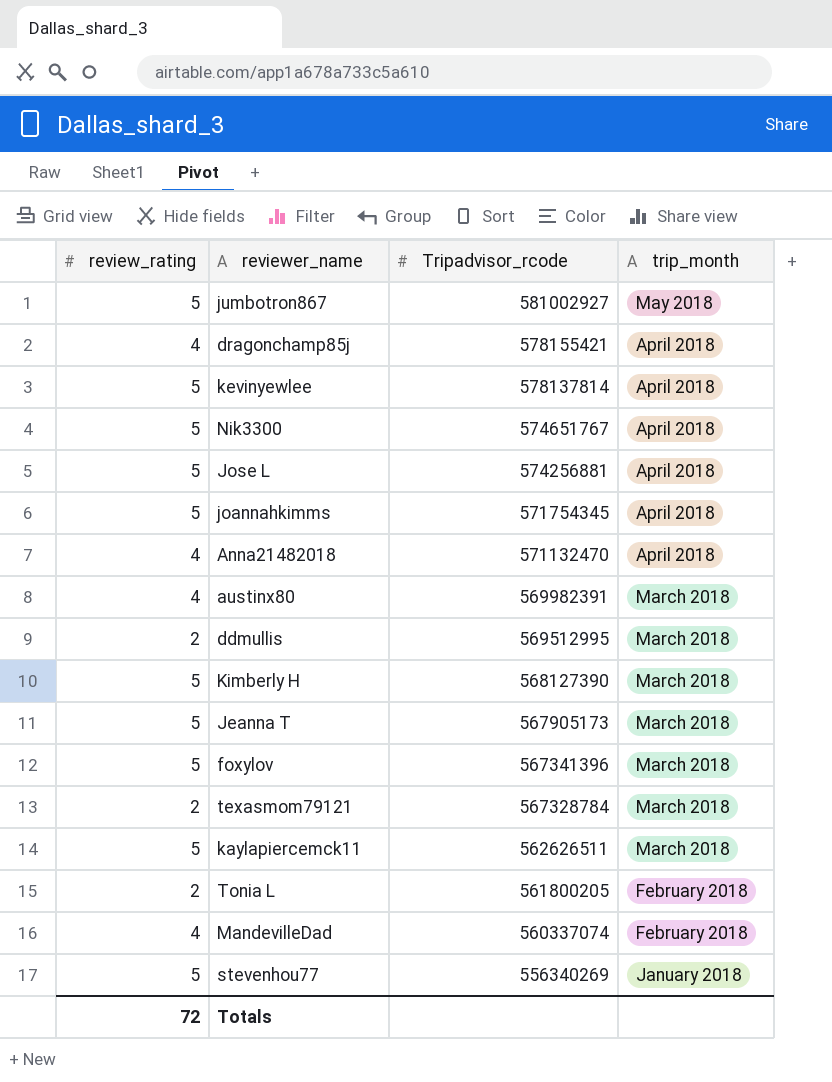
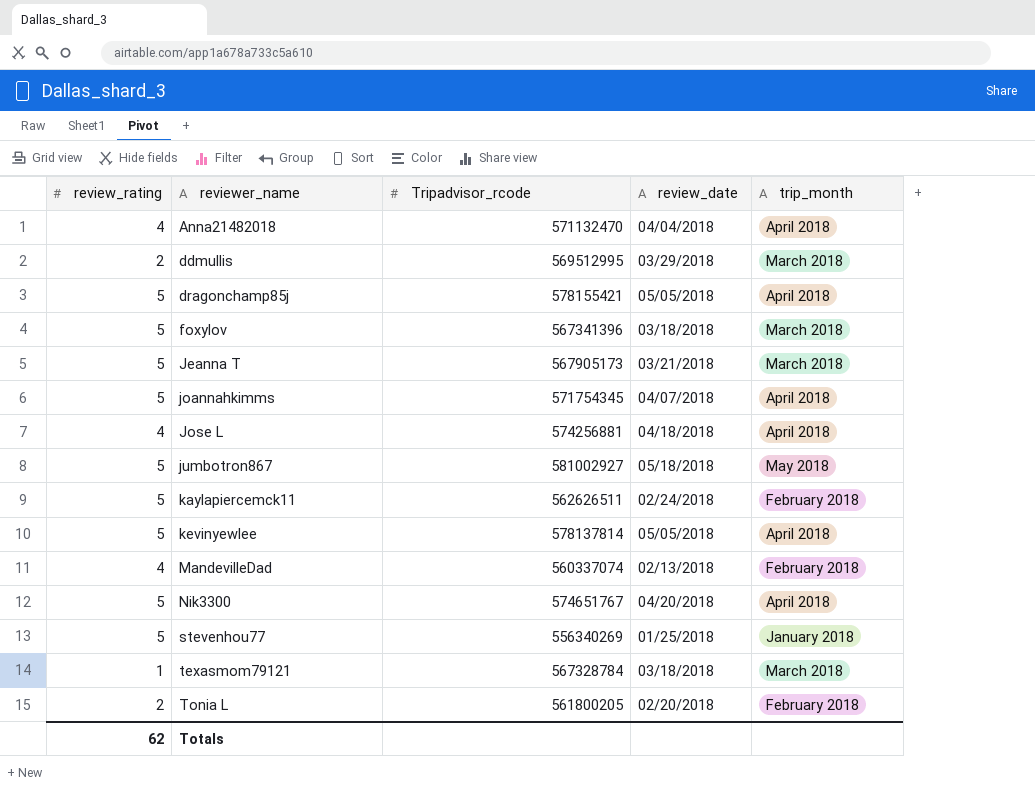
row order: Tripadvisor_rcode descending -> reviewer_name ascending
column review_date | position: none -> 4
row austinx80: 4 | 569982391 | March 2018 -> none
row Kimberly H: 5 | 568127390 | March 2018 -> none
dragonchamp85j | review_rating: 4 -> 5
Jose L | review_rating: 5 -> 4
kaylapiercemck11 | trip_month: March 2018 -> February 2018
texasmom79121 | review_rating: 2 -> 1
Totals | review_rating: 72 -> 62

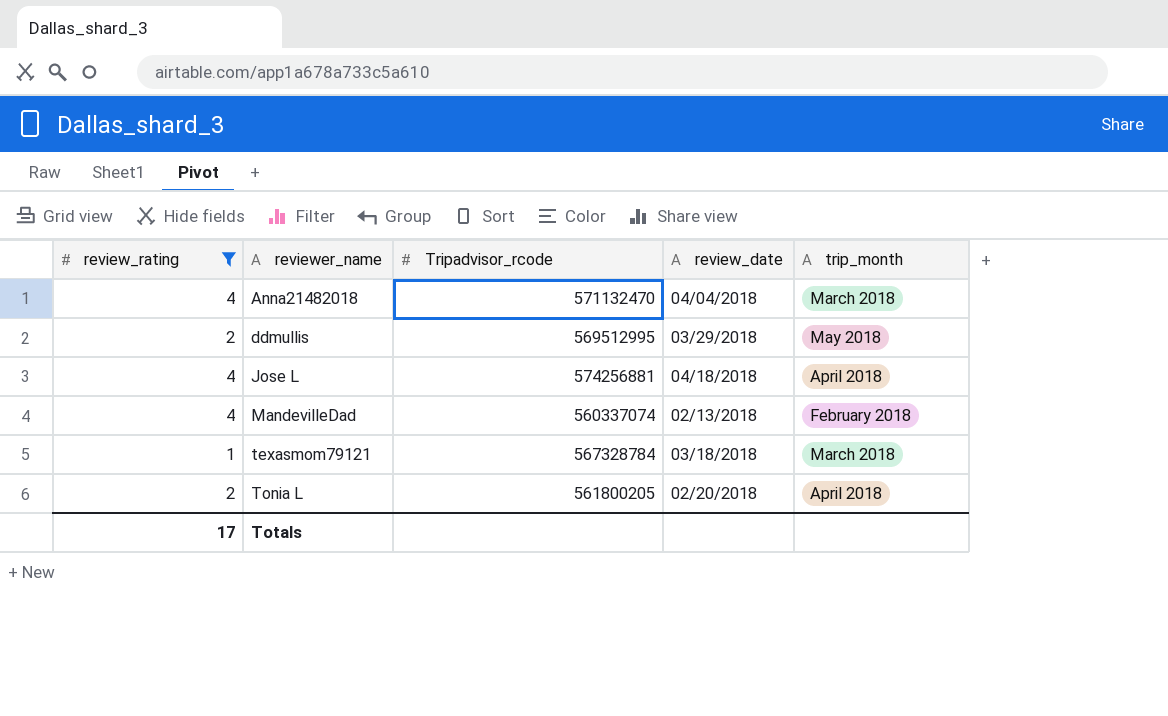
filter: none -> review_rating != 5
Anna21482018 | trip_month: April 2018 -> March 2018
ddmullis | trip_month: March 2018 -> May 2018
Tonia L | trip_month: February 2018 -> April 2018
Totals | review_rating: 62 -> 17

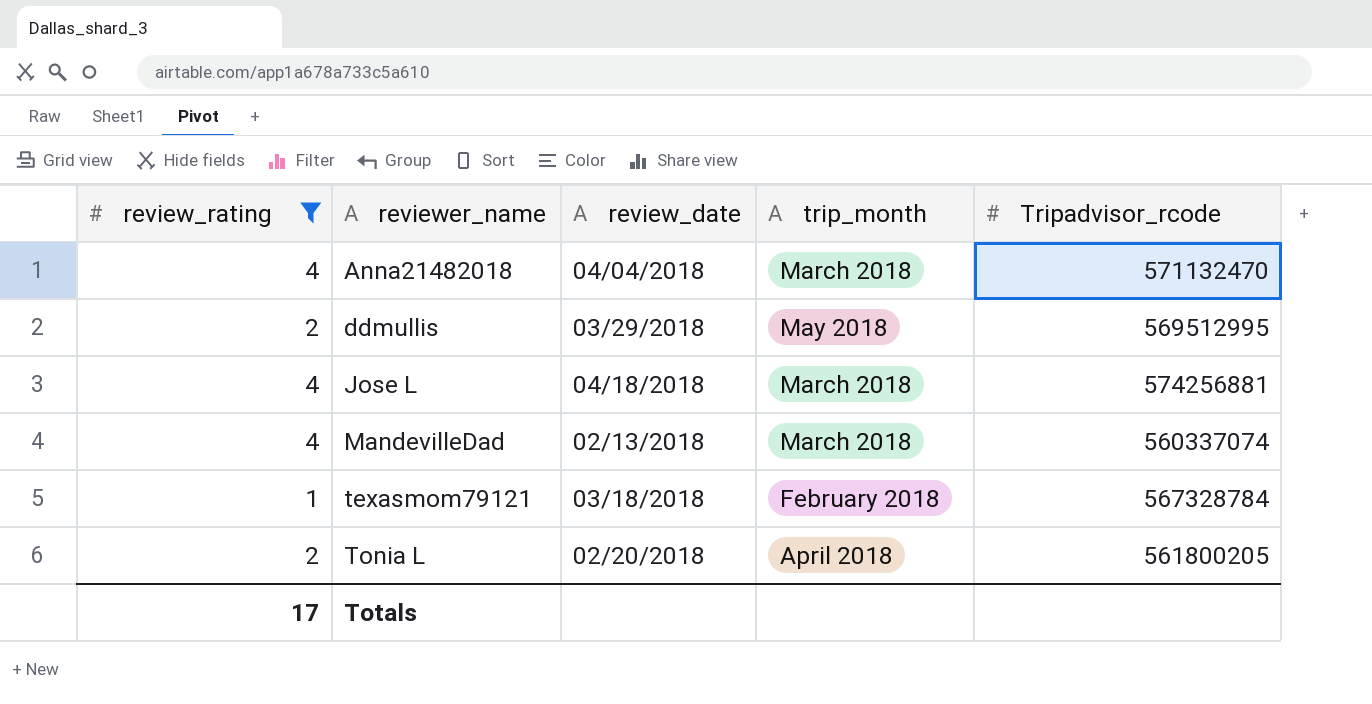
column Tripadvisor_rcode | position: 3 -> 5
Jose L | trip_month: April 2018 -> March 2018
MandevilleDad | trip_month: February 2018 -> March 2018
texasmom79121 | trip_month: March 2018 -> February 2018

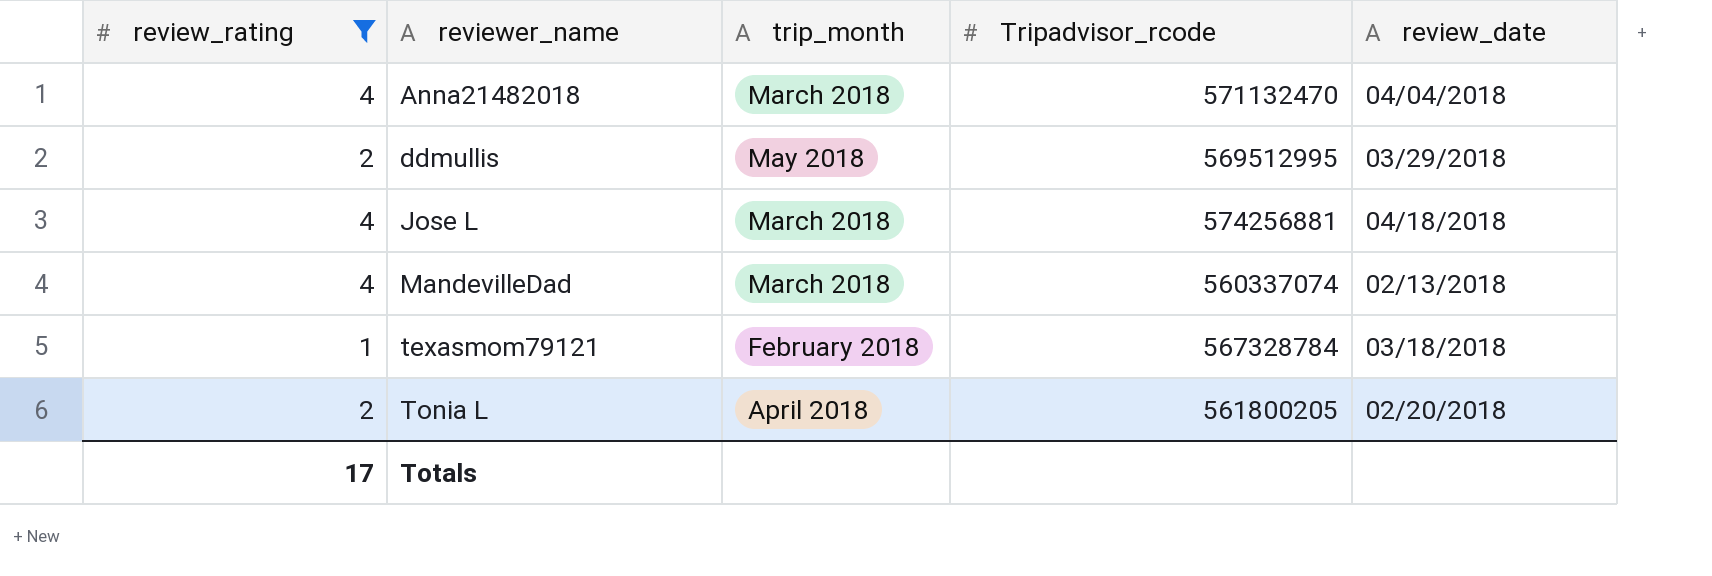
column review_date | position: 3 -> 5

